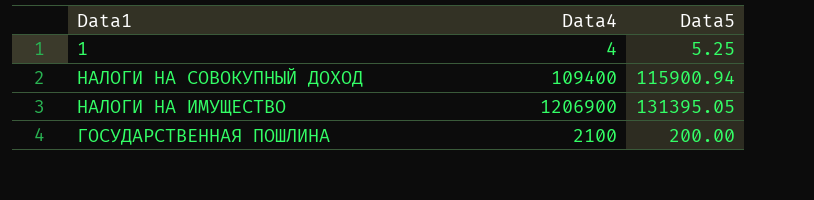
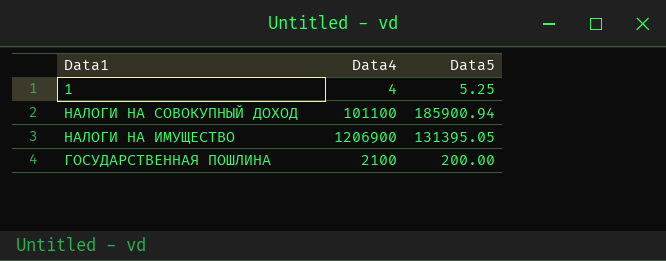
НАЛОГИ НА СОВОКУПНЫЙ ДОХОД | Data4: 109400 -> 101100
НАЛОГИ НА СОВОКУПНЫЙ ДОХОД | Data5: 115900.94 -> 185900.94

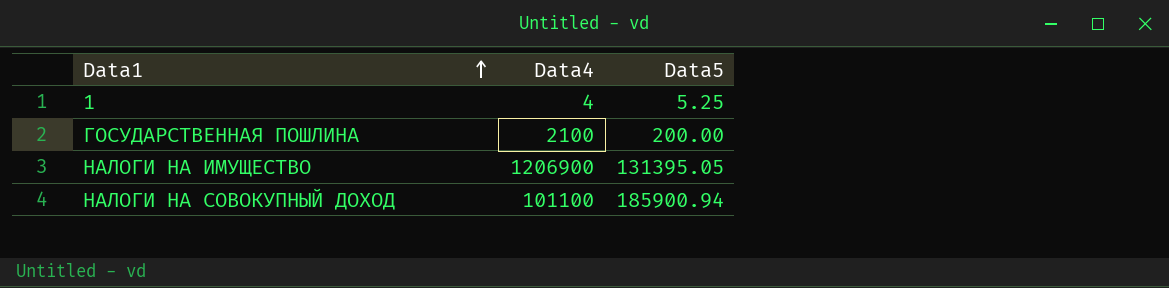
row order: none -> Data1 ascending

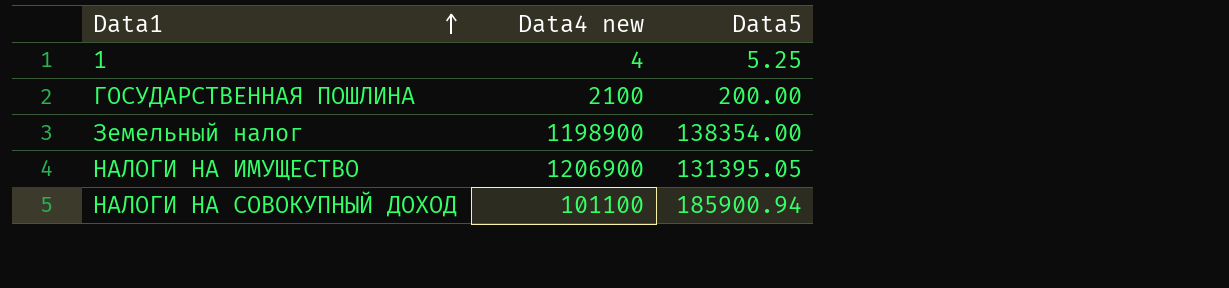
column name: Data4 -> Data4 new
row Земельный налог: none -> 1198900 | 138354.00

